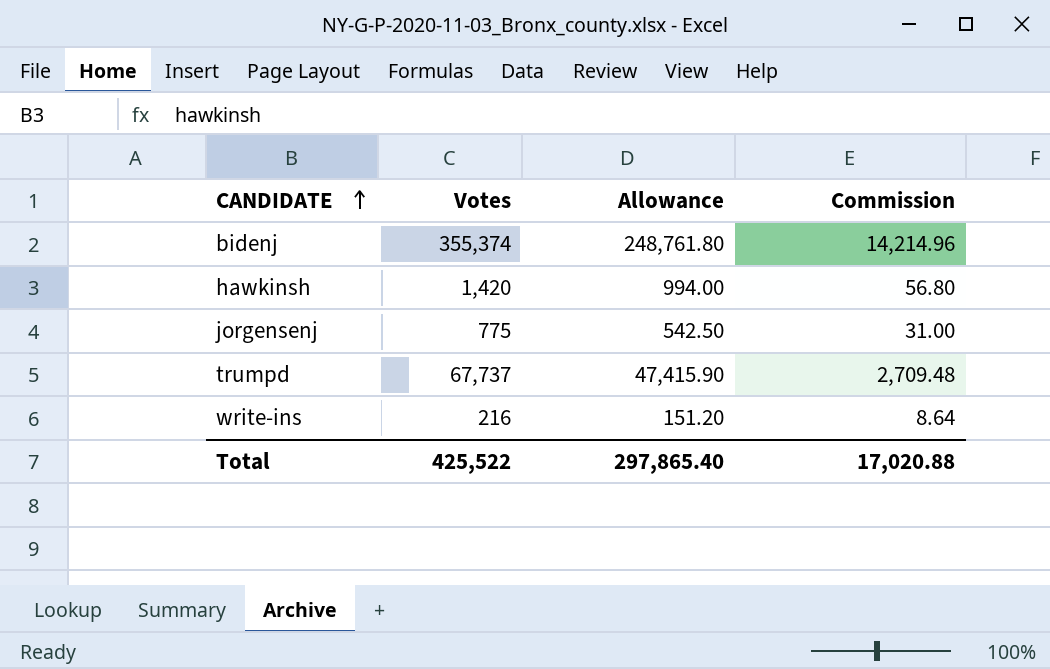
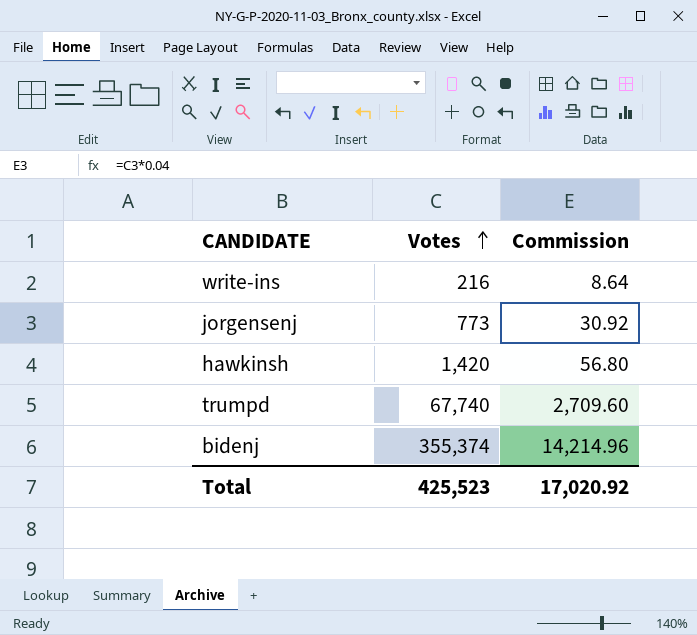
row order: CANDIDATE ascending -> Votes ascending
column Allowance | formula: [Votes] * 0.7 -> none
jorgensenj | Votes: 775 -> 773
jorgensenj | Commission: 31.00 -> 30.92
trumpd | Votes: 67,737 -> 67,740
trumpd | Commission: 2,709.48 -> 2,709.60
Total | Votes: 425,522 -> 425,523
Total | Commission: 17,020.88 -> 17,020.92

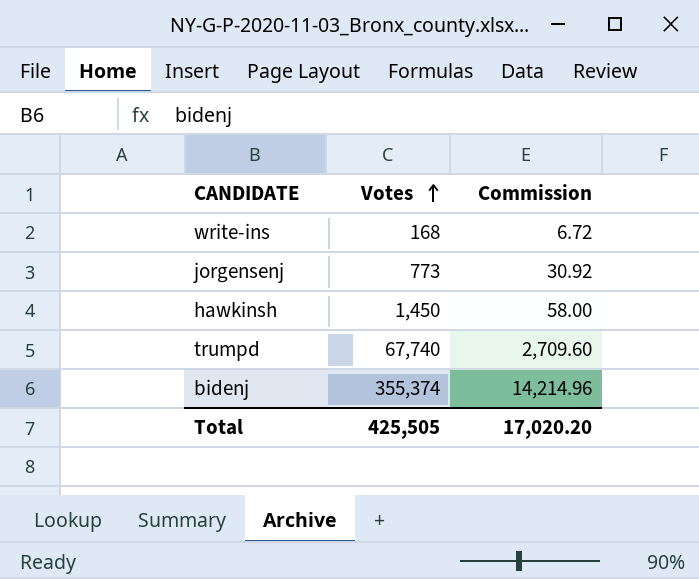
write-ins | Votes: 216 -> 168
write-ins | Commission: 8.64 -> 6.72
hawkinsh | Votes: 1,420 -> 1,450
hawkinsh | Commission: 56.80 -> 58.00
Total | Votes: 425,523 -> 425,505
Total | Commission: 17,020.92 -> 17,020.20

